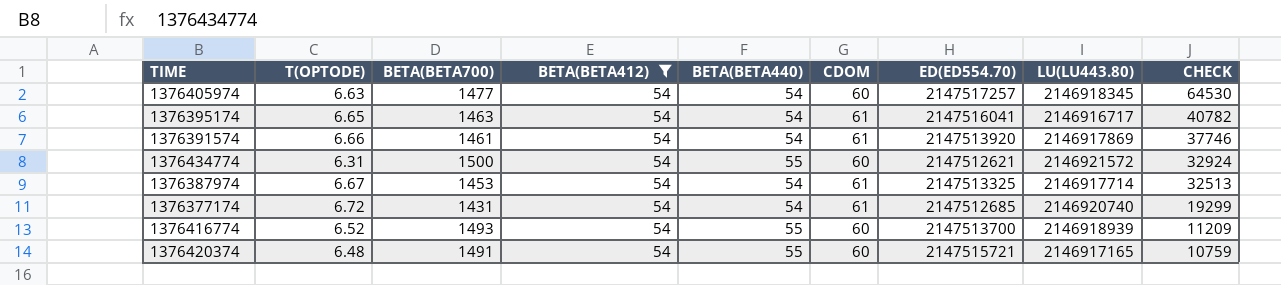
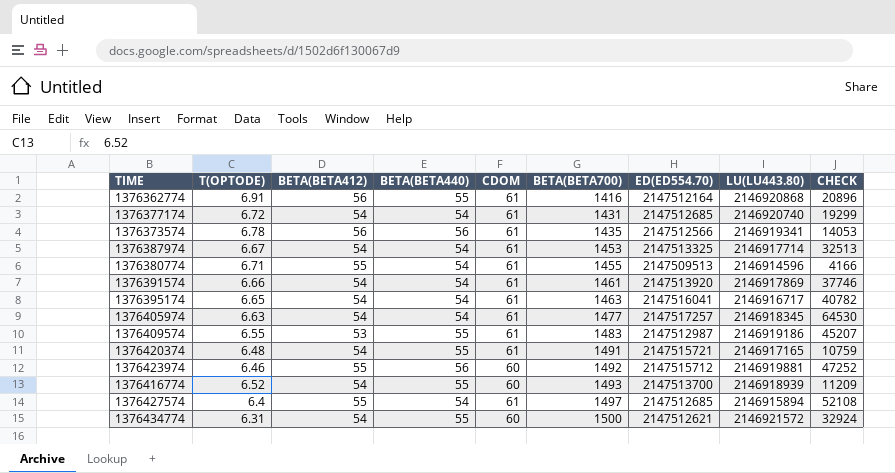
filter: BETA(BETA412) = 54 -> none
row order: CHECK descending -> BETA(BETA700) ascending
column BETA(BETA700) | position: 3 -> 6
1376405974 | CDOM: 60 -> 61
1376420374 | CDOM: 60 -> 61

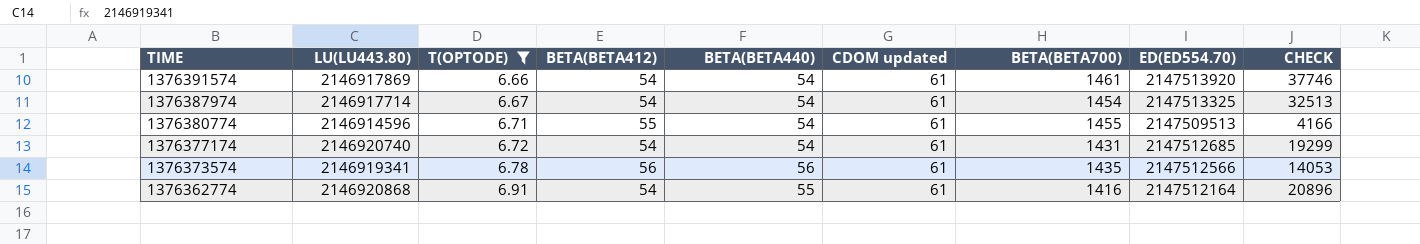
filter: none -> T(OPTODE) >= 6.66
row order: BETA(BETA700) ascending -> TIME descending
column LU(LU443.80) | position: 8 -> 2
column name: CDOM -> CDOM updated
1376387974 | BETA(BETA700): 1453 -> 1454
1376362774 | BETA(BETA412): 56 -> 54

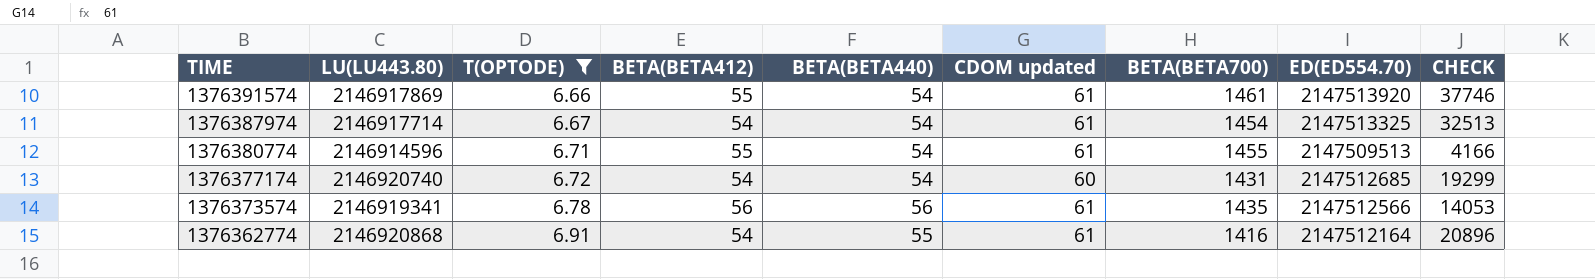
1376391574 | BETA(BETA412): 54 -> 55
1376377174 | CDOM updated: 61 -> 60

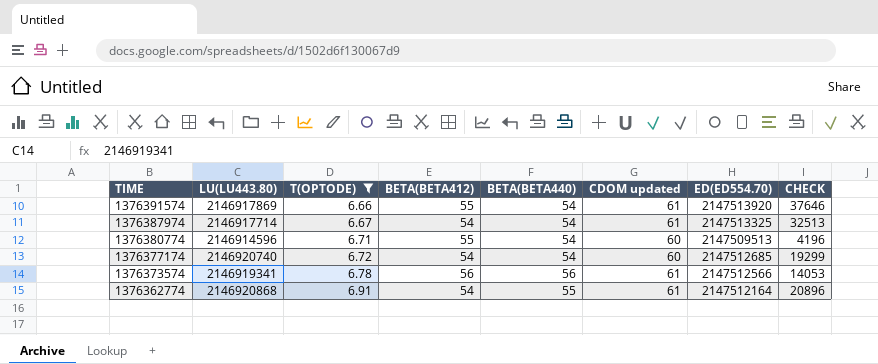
column BETA(BETA700) | position: 7 -> none
1376391574 | CHECK: 37746 -> 37646
1376380774 | CDOM updated: 61 -> 60
1376380774 | CHECK: 4166 -> 4196

